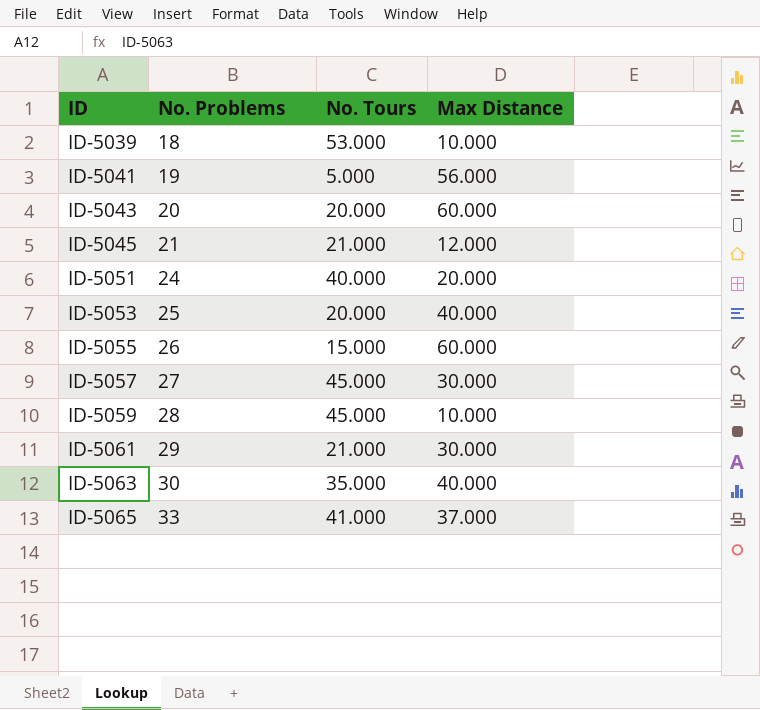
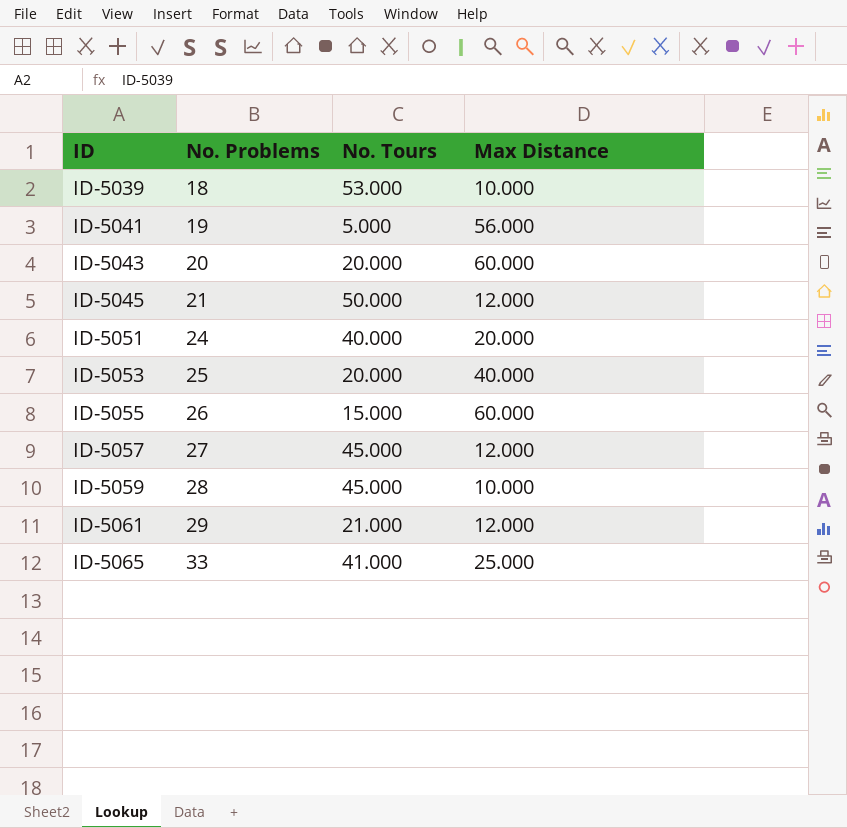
row ID-5063: 30 | 35.000 | 40.000 -> none
ID-5045 | No. Tours: 21.000 -> 50.000
ID-5057 | Max Distance: 30.000 -> 12.000
ID-5061 | Max Distance: 30.000 -> 12.000
ID-5065 | Max Distance: 37.000 -> 25.000

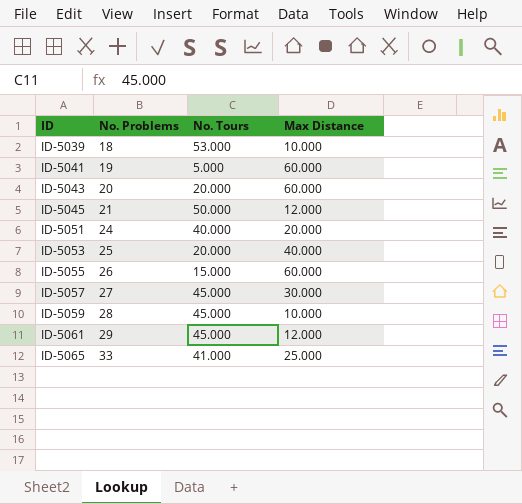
ID-5041 | Max Distance: 56.000 -> 60.000
ID-5057 | Max Distance: 12.000 -> 30.000
ID-5061 | No. Tours: 21.000 -> 45.000

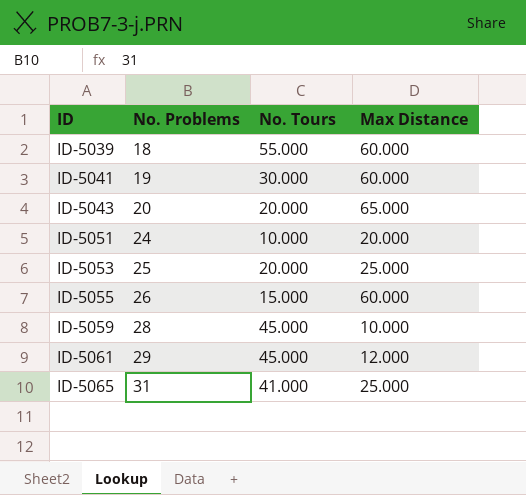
row ID-5045: 21 | 50.000 | 12.000 -> none
row ID-5057: 27 | 45.000 | 30.000 -> none
ID-5039 | No. Tours: 53.000 -> 55.000
ID-5039 | Max Distance: 10.000 -> 60.000
ID-5041 | No. Tours: 5.000 -> 30.000
ID-5043 | Max Distance: 60.000 -> 65.000
ID-5051 | No. Tours: 40.000 -> 10.000
ID-5053 | Max Distance: 40.000 -> 25.000
ID-5065 | No. Problems: 33 -> 31

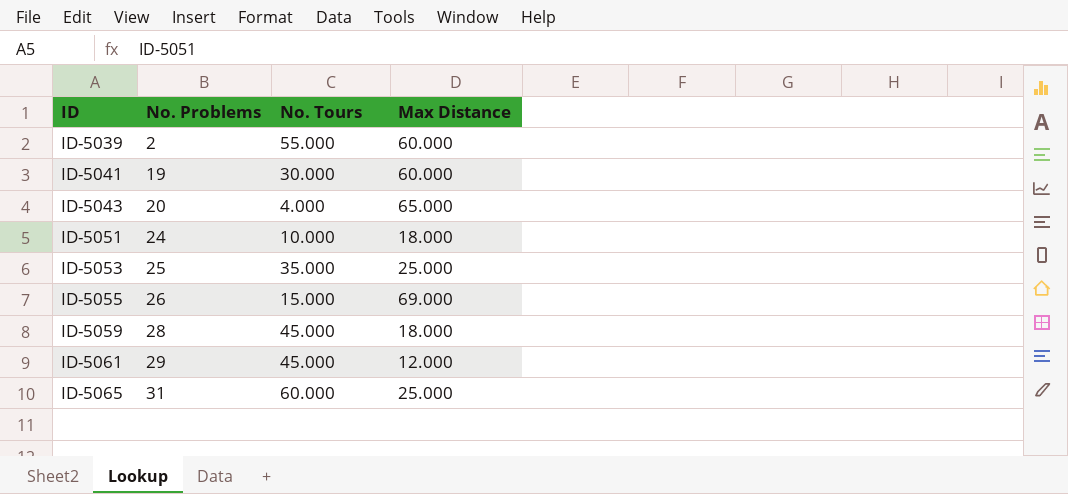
ID-5039 | No. Problems: 18 -> 2
ID-5043 | No. Tours: 20.000 -> 4.000
ID-5051 | Max Distance: 20.000 -> 18.000
ID-5053 | No. Tours: 20.000 -> 35.000
ID-5055 | Max Distance: 60.000 -> 69.000
ID-5059 | Max Distance: 10.000 -> 18.000
ID-5065 | No. Tours: 41.000 -> 60.000

